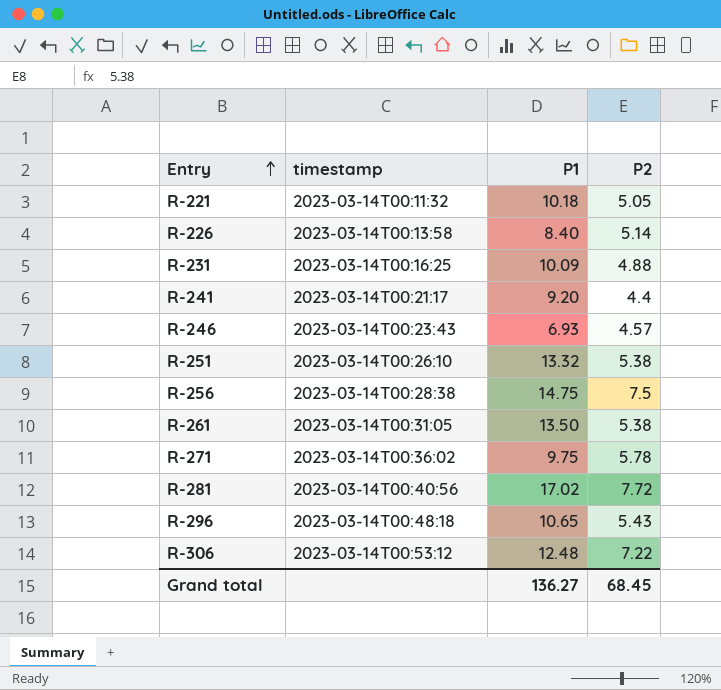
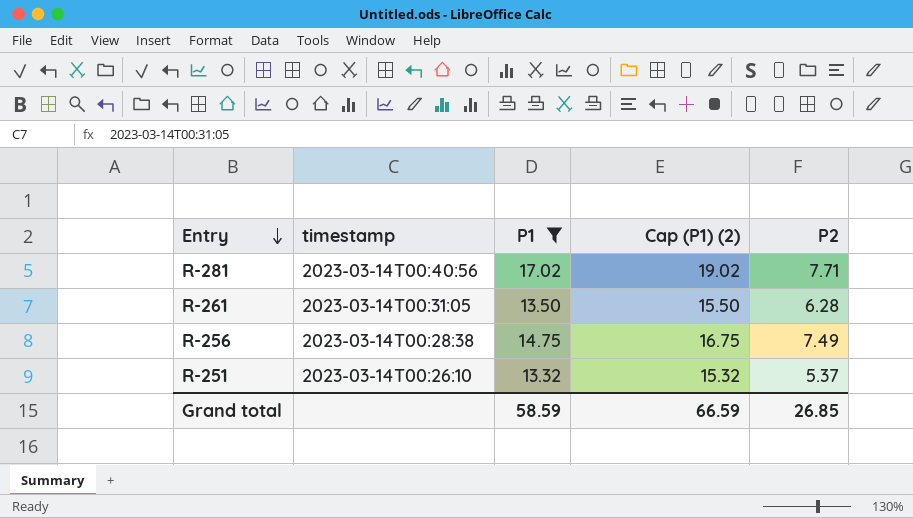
filter: none -> P1 >= 13.32
row order: Entry ascending -> Entry descending
column Cap (P1) (2) | formula: none -> [P1] + 2
R-281 | P2: 7.72 -> 7.71
R-261 | P2: 5.38 -> 6.28
R-256 | P2: 7.5 -> 7.49
R-251 | P2: 5.38 -> 5.37
Grand total | P1: 136.27 -> 58.59
Grand total | P2: 68.45 -> 26.85

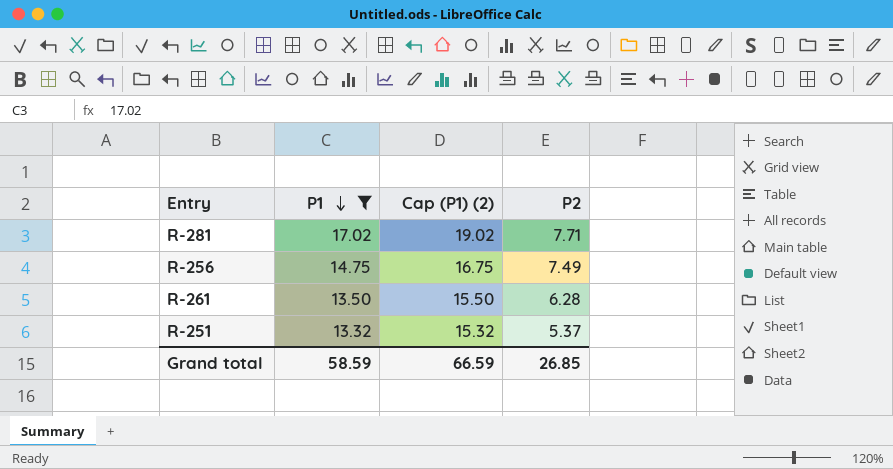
row order: Entry descending -> P1 descending
column timestamp | position: 2 -> none

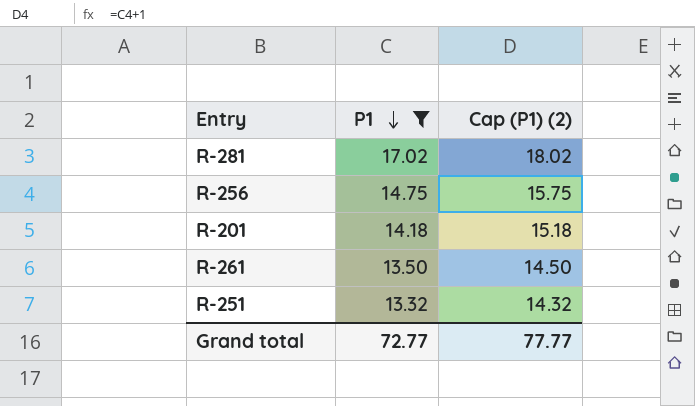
column P2 | position: 4 -> none
column Cap (P1) (2) | formula: [P1] + 2 -> [P1] + 1
row R-201: none -> 14.18 | 15.18
Grand total | P1: 58.59 -> 72.77
Grand total | Cap (P1) (2): 66.59 -> 77.77

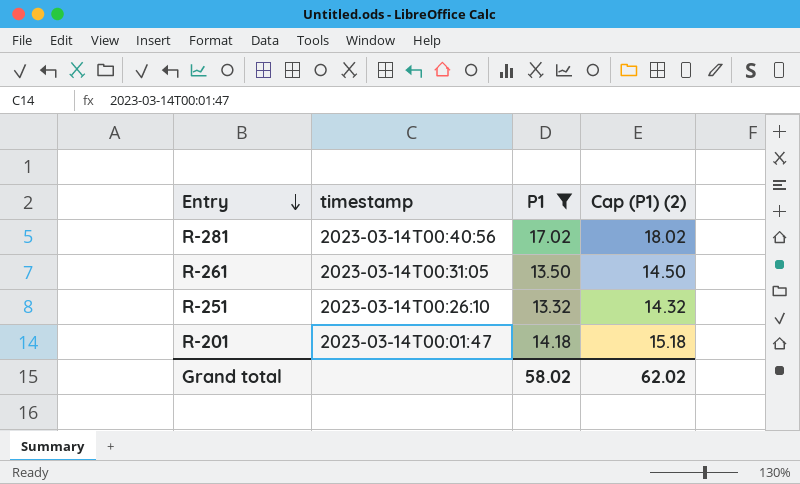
row order: P1 descending -> Entry descending
column timestamp | position: none -> 2
row R-256: 14.75 | 15.75 -> none
Grand total | P1: 72.77 -> 58.02
Grand total | Cap (P1) (2): 77.77 -> 62.02

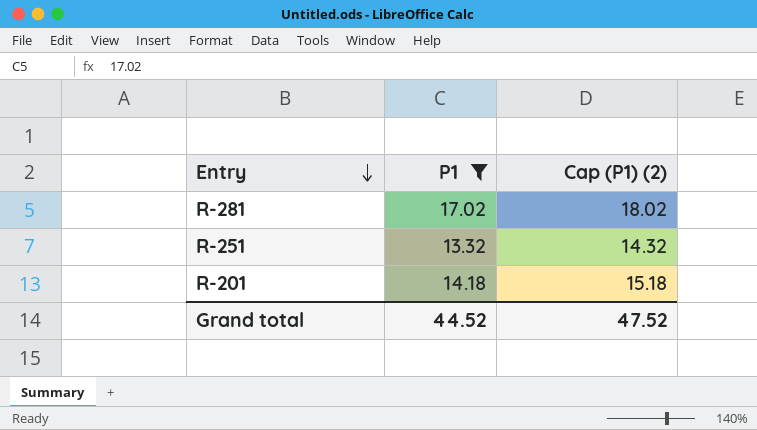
column timestamp | position: 2 -> none
row R-261: 2023-03-14T00:31:05 | 13.50 | 14.50 -> none
Grand total | P1: 58.02 -> 44.52
Grand total | Cap (P1) (2): 62.02 -> 47.52

